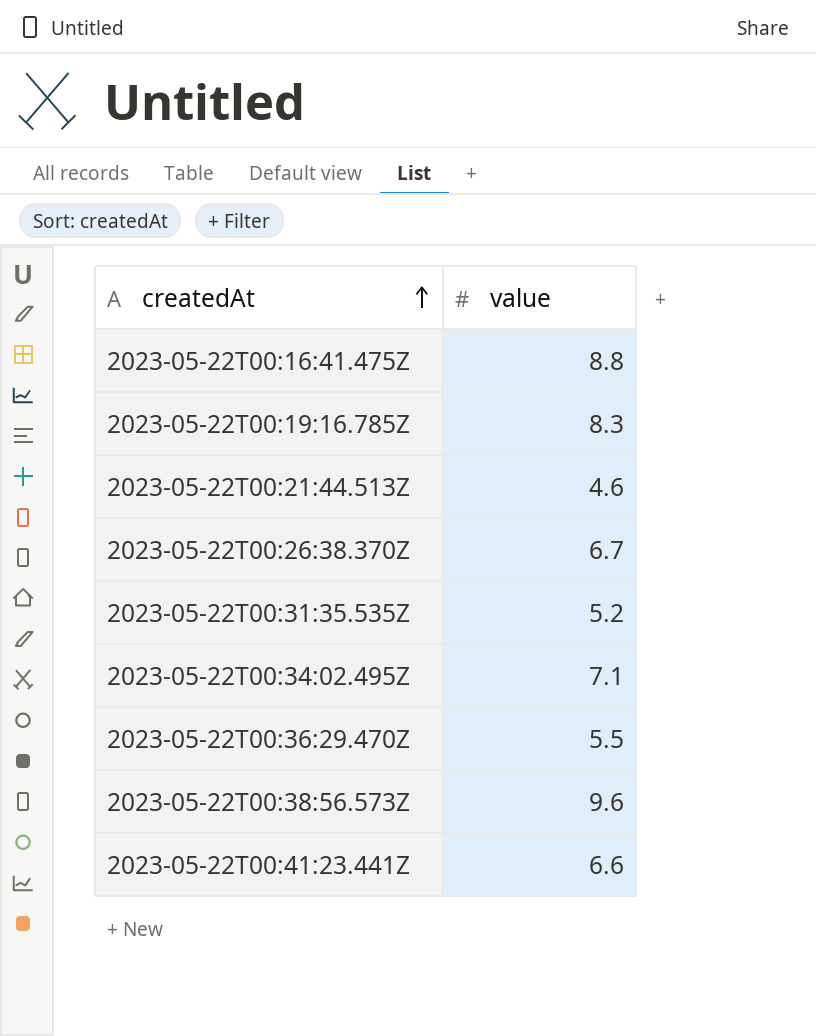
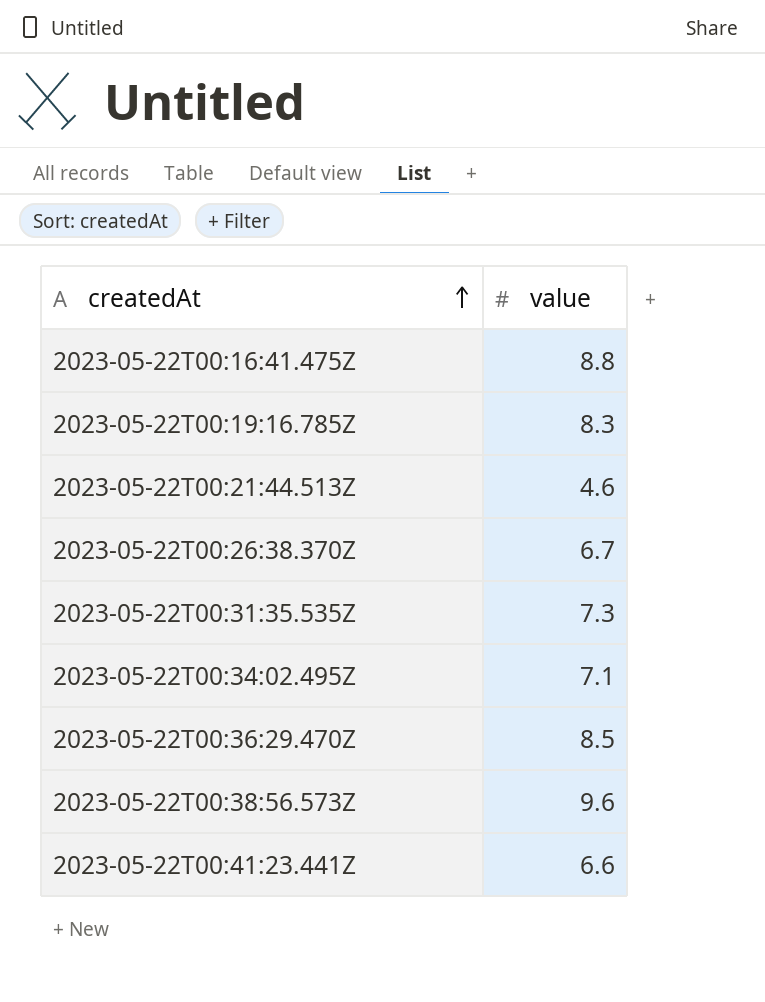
2023-05-22T00:31:35.535Z | value: 5.2 -> 7.3
2023-05-22T00:36:29.470Z | value: 5.5 -> 8.5

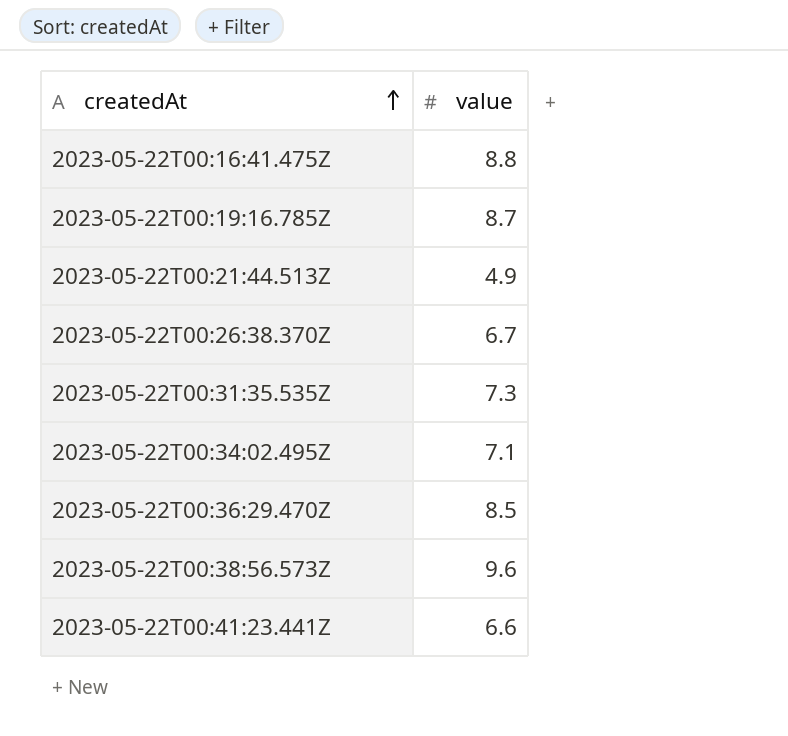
2023-05-22T00:19:16.785Z | value: 8.3 -> 8.7
2023-05-22T00:21:44.513Z | value: 4.6 -> 4.9

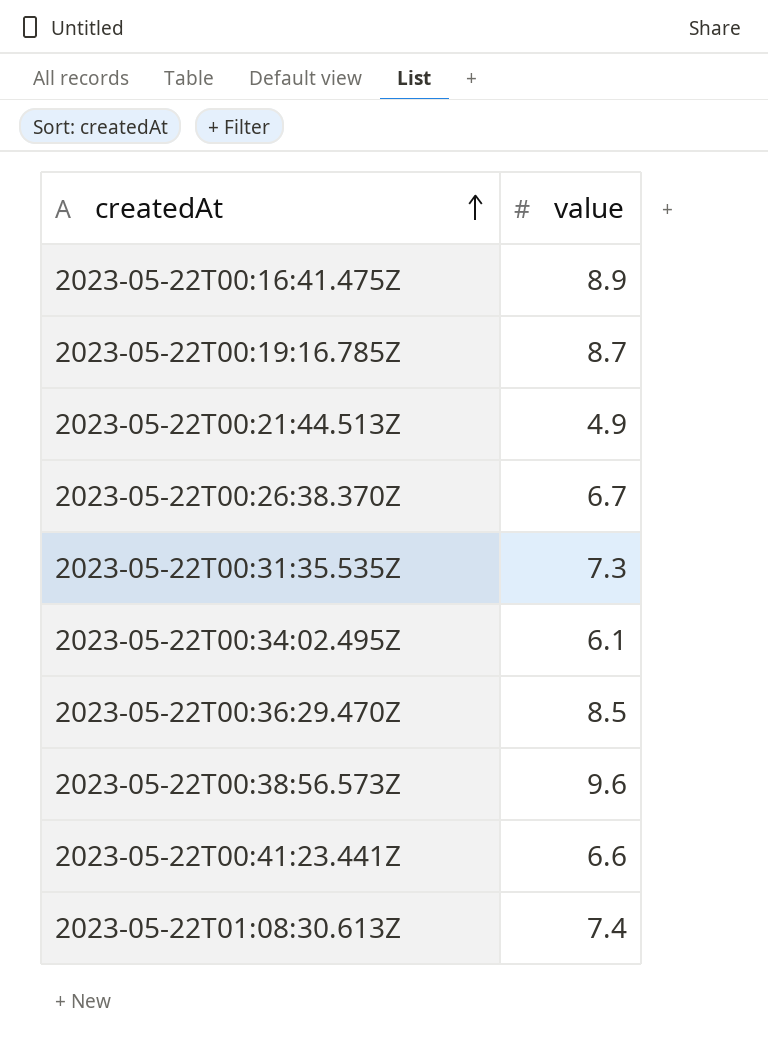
2023-05-22T00:16:41.475Z | value: 8.8 -> 8.9
2023-05-22T00:34:02.495Z | value: 7.1 -> 6.1
row 2023-05-22T01:08:30.613Z: none -> 7.4

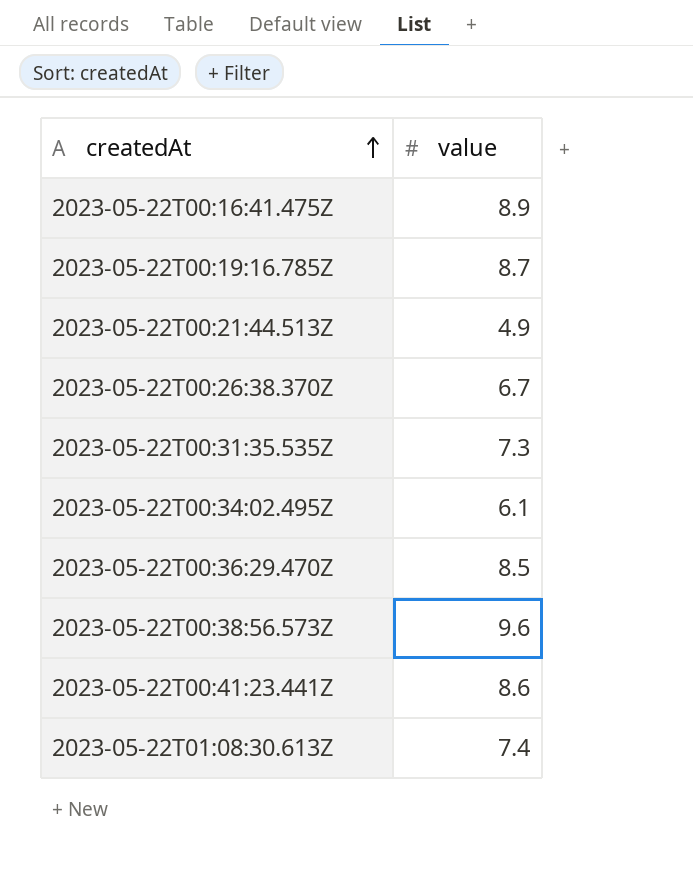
2023-05-22T00:41:23.441Z | value: 6.6 -> 8.6

